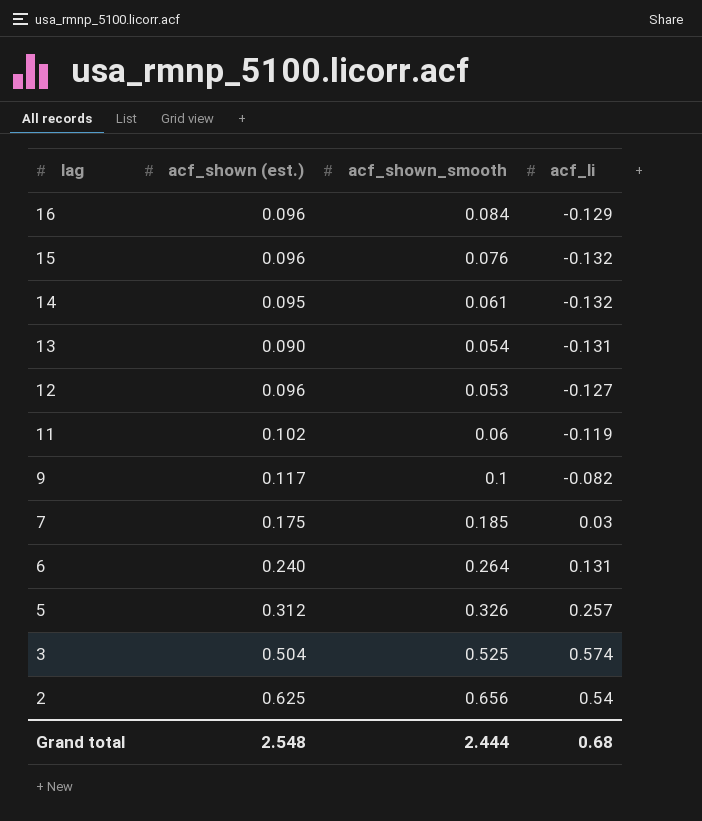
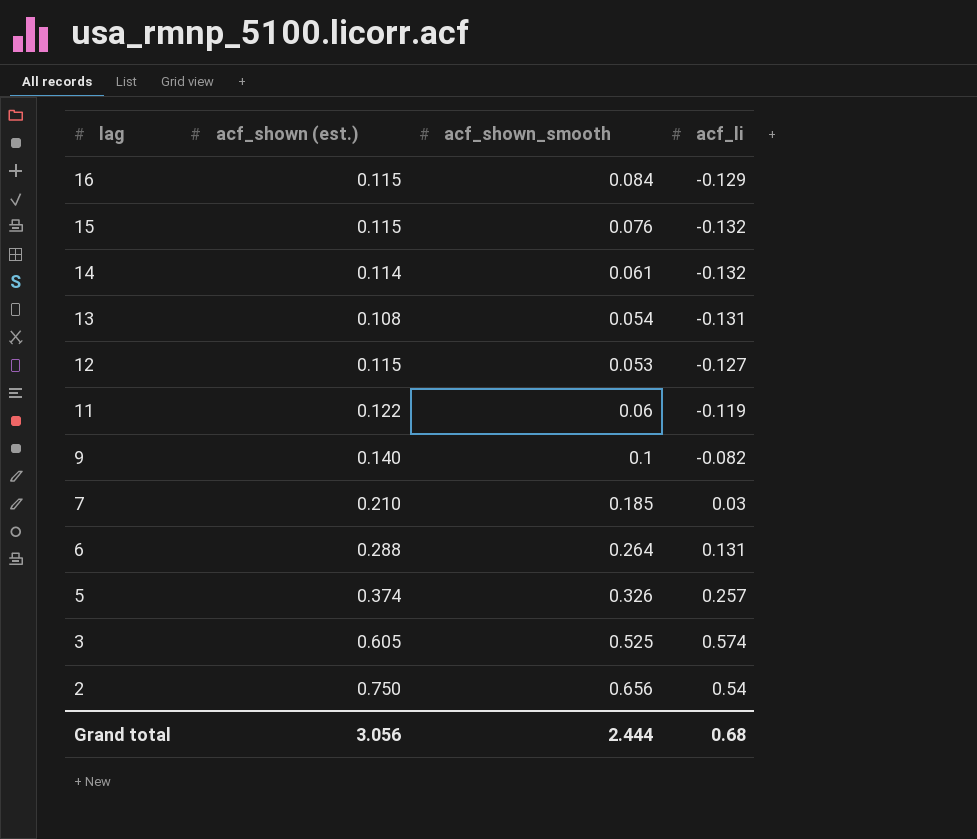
16 | acf_shown (est.): 0.096 -> 0.115
15 | acf_shown (est.): 0.096 -> 0.115
14 | acf_shown (est.): 0.095 -> 0.114
13 | acf_shown (est.): 0.090 -> 0.108
12 | acf_shown (est.): 0.096 -> 0.115
11 | acf_shown (est.): 0.102 -> 0.122
9 | acf_shown (est.): 0.117 -> 0.140
7 | acf_shown (est.): 0.175 -> 0.210
6 | acf_shown (est.): 0.240 -> 0.288
5 | acf_shown (est.): 0.312 -> 0.374
3 | acf_shown (est.): 0.504 -> 0.605
2 | acf_shown (est.): 0.625 -> 0.750
Grand total | acf_shown (est.): 2.548 -> 3.056

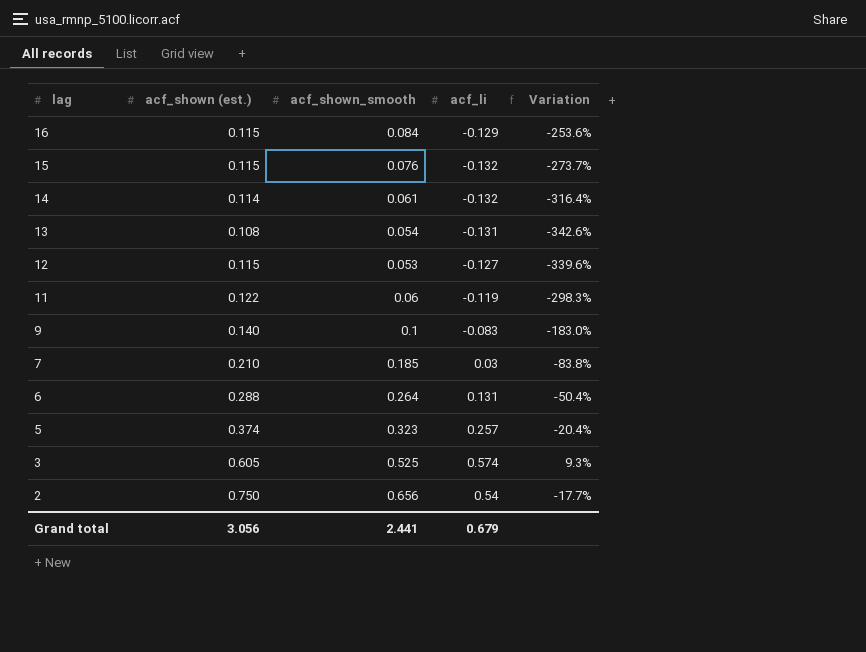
column Variation | formula: none -> ([acf_li] - [acf_shown_smooth]) / [acf_shown_smooth]
9 | acf_li: -0.082 -> -0.083
5 | acf_shown_smooth: 0.326 -> 0.323
Grand total | acf_shown_smooth: 2.444 -> 2.441
Grand total | acf_li: 0.68 -> 0.679

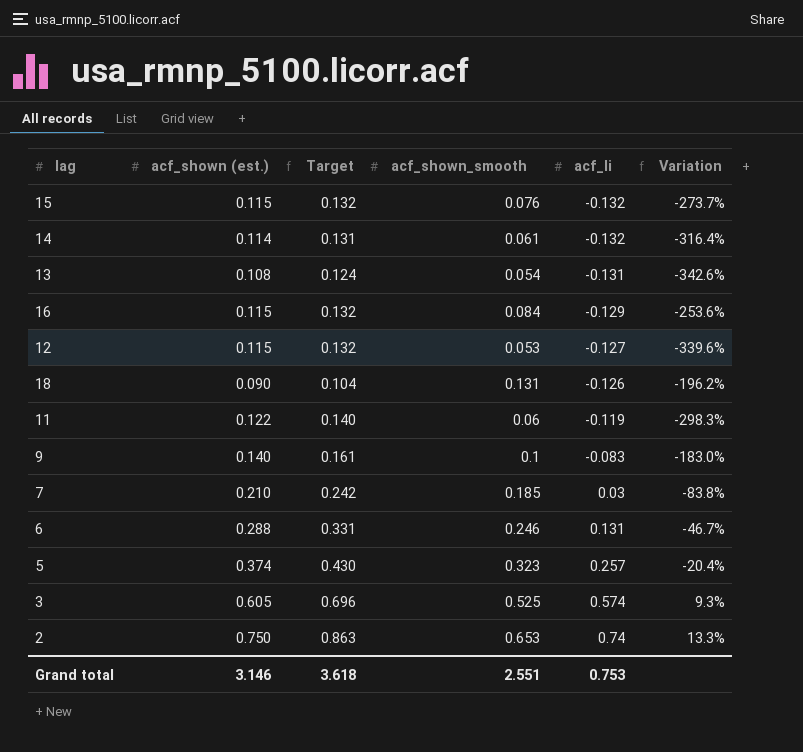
row order: lag descending -> acf_li ascending
column Target | formula: none -> [acf_shown (est.)] * 1.15
row 18: none -> 0.090 | 0.104 | 0.131 | -0.126 | -196.2%
6 | acf_shown_smooth: 0.264 -> 0.246
6 | Variation: -50.4% -> -46.7%
2 | acf_shown_smooth: 0.656 -> 0.653
2 | acf_li: 0.54 -> 0.74
2 | Variation: -17.7% -> 13.3%
Grand total | acf_shown (est.): 3.056 -> 3.146
Grand total | acf_shown_smooth: 2.441 -> 2.551
Grand total | acf_li: 0.679 -> 0.753

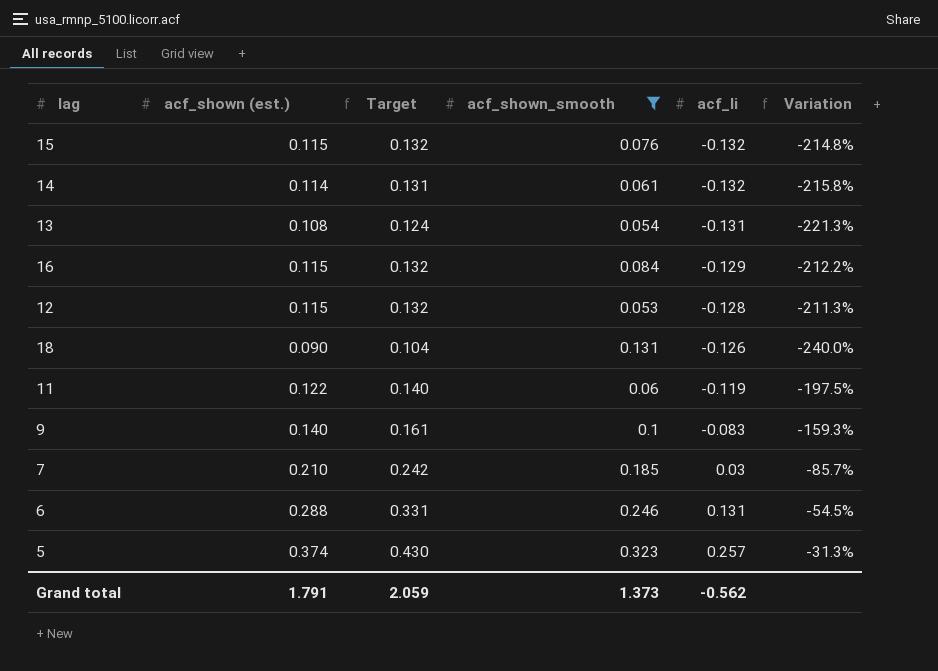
filter: none -> acf_shown_smooth <= 0.323
column Variation | formula: ([acf_li] - [acf_shown_smooth]) / [acf_shown_smooth] -> ([acf_li] - [acf_shown (est.)]) / [acf_shown (est.)]
12 | acf_li: -0.127 -> -0.128
Grand total | acf_shown (est.): 3.146 -> 1.791
Grand total | Target: 3.618 -> 2.059
Grand total | acf_shown_smooth: 2.551 -> 1.373
Grand total | acf_li: 0.753 -> -0.562

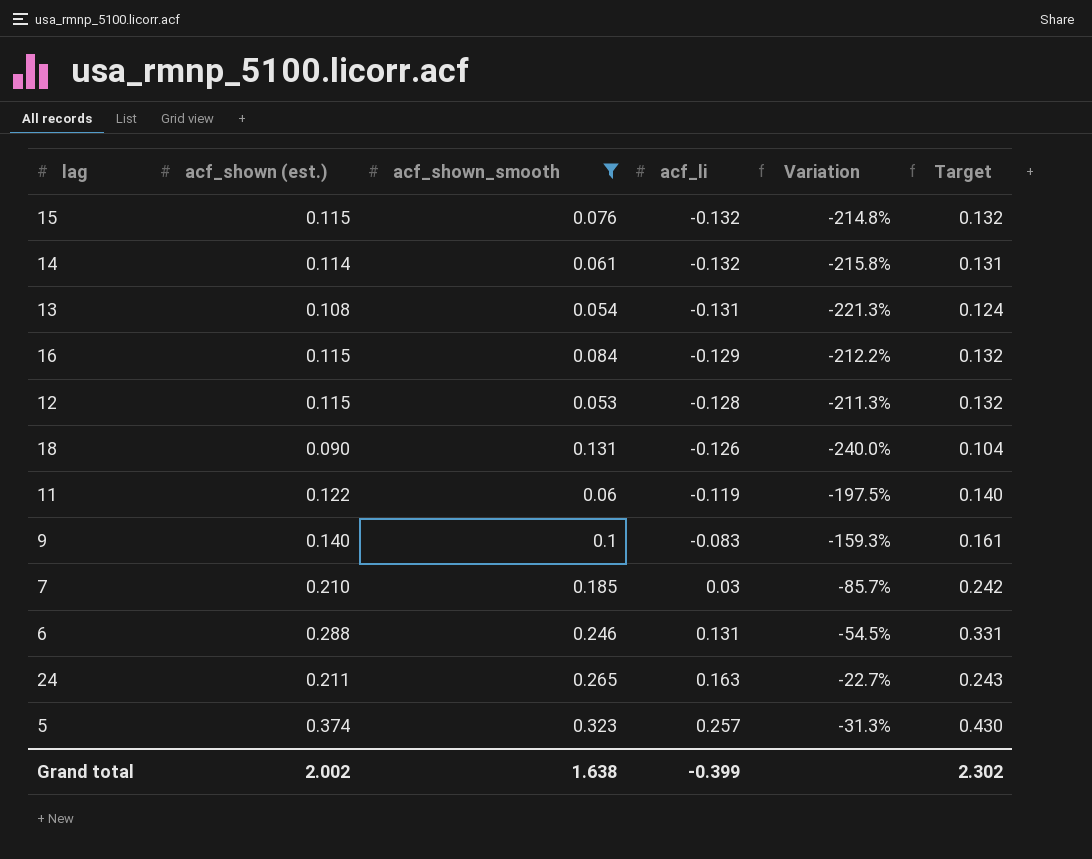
column Target | position: 3 -> 6
row 24: none -> 0.211 | 0.265 | 0.163 | -22.7% | 0.243
Grand total | acf_shown (est.): 1.791 -> 2.002
Grand total | acf_shown_smooth: 1.373 -> 1.638
Grand total | acf_li: -0.562 -> -0.399
Grand total | Target: 2.059 -> 2.302

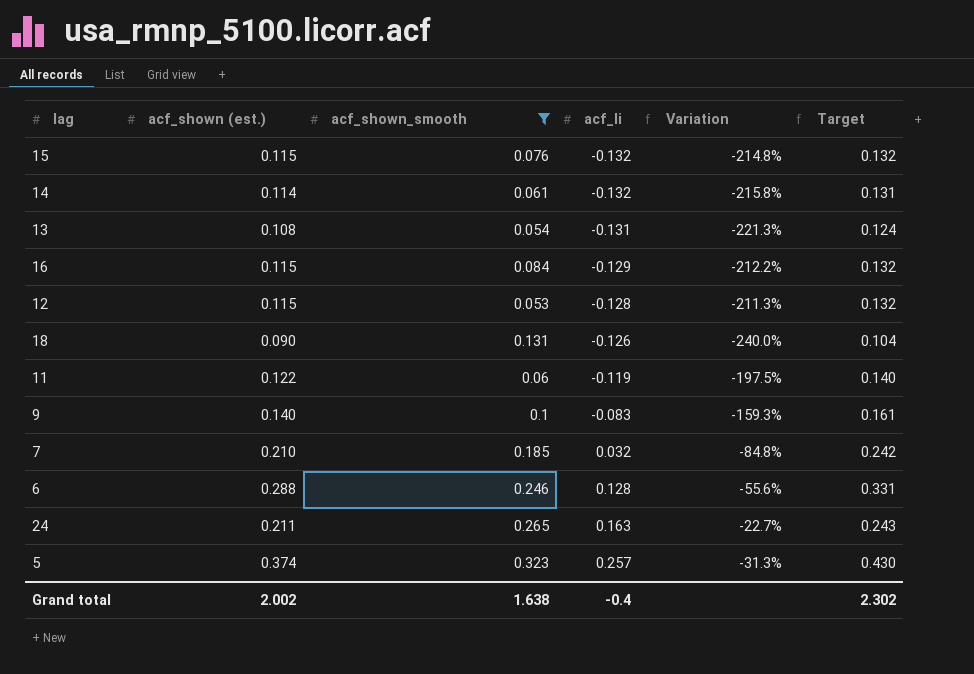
7 | acf_li: 0.03 -> 0.032
7 | Variation: -85.7% -> -84.8%
6 | acf_li: 0.131 -> 0.128
6 | Variation: -54.5% -> -55.6%
Grand total | acf_li: -0.399 -> -0.4

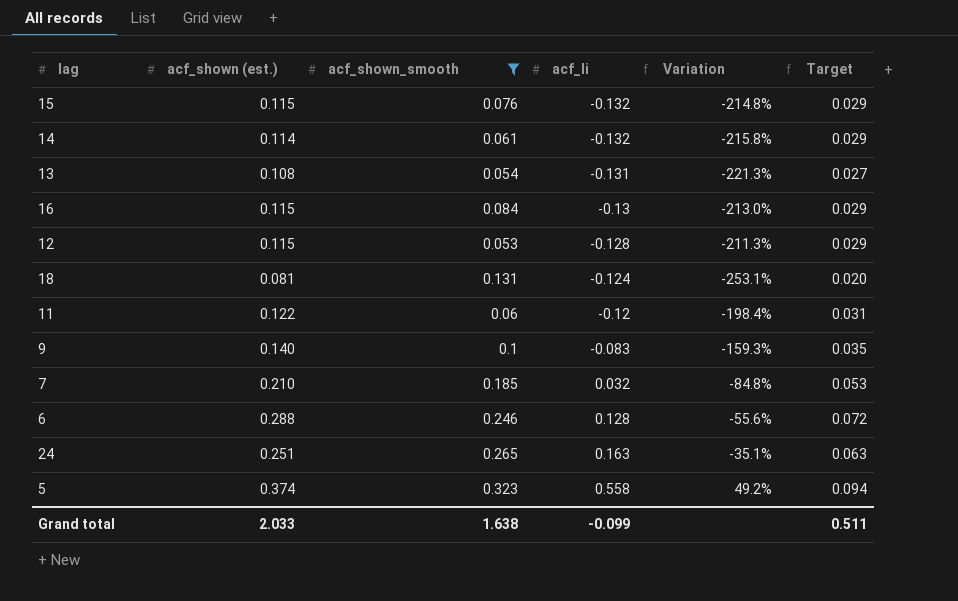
column Target | formula: [acf_shown (est.)] * 1.15 -> [acf_shown (est.)] * 0.25
16 | acf_li: -0.129 -> -0.13
16 | Variation: -212.2% -> -213.0%
18 | acf_shown (est.): 0.090 -> 0.081
18 | acf_li: -0.126 -> -0.124
18 | Variation: -240.0% -> -253.1%
11 | acf_li: -0.119 -> -0.12
11 | Variation: -197.5% -> -198.4%
24 | acf_shown (est.): 0.211 -> 0.251
24 | Variation: -22.7% -> -35.1%
5 | acf_li: 0.257 -> 0.558
5 | Variation: -31.3% -> 49.2%
Grand total | acf_shown (est.): 2.002 -> 2.033
Grand total | acf_li: -0.4 -> -0.099
Grand total | Target: 2.302 -> 0.511

